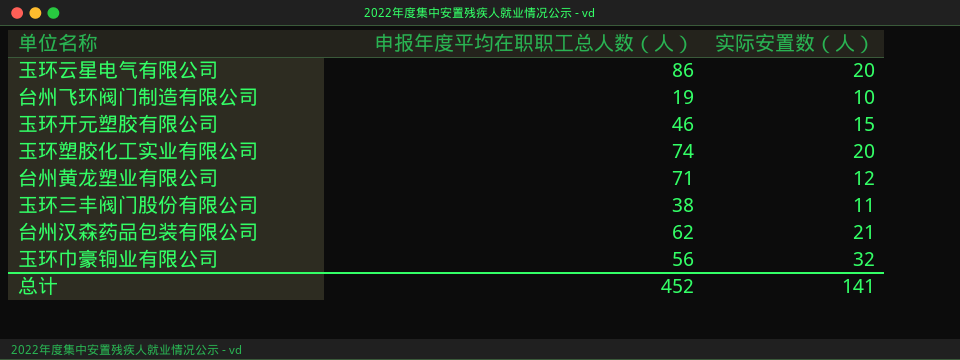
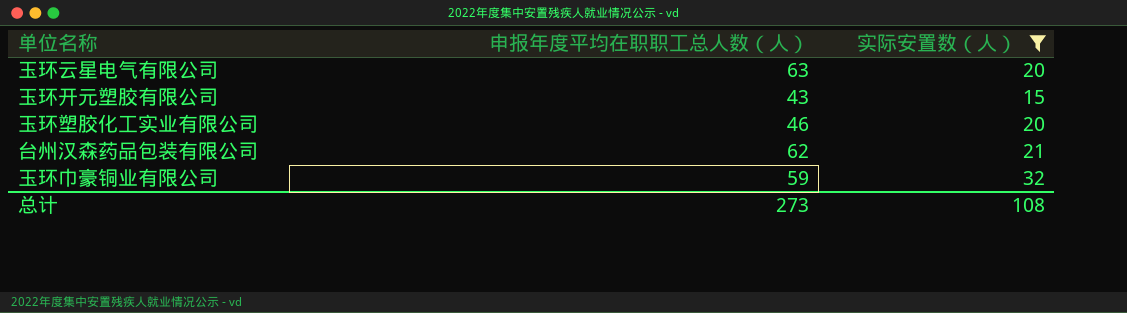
filter: none -> 实际安置数（人） >= 15
玉环云星电气有限公司 | 申报年度平均在职职工总人数（人）: 86 -> 63
玉环开元塑胶有限公司 | 申报年度平均在职职工总人数（人）: 46 -> 43
玉环塑胶化工实业有限公司 | 申报年度平均在职职工总人数（人）: 74 -> 46
玉环巾豪铜业有限公司 | 申报年度平均在职职工总人数（人）: 56 -> 59
总计 | 申报年度平均在职职工总人数（人）: 452 -> 273
总计 | 实际安置数（人）: 141 -> 108

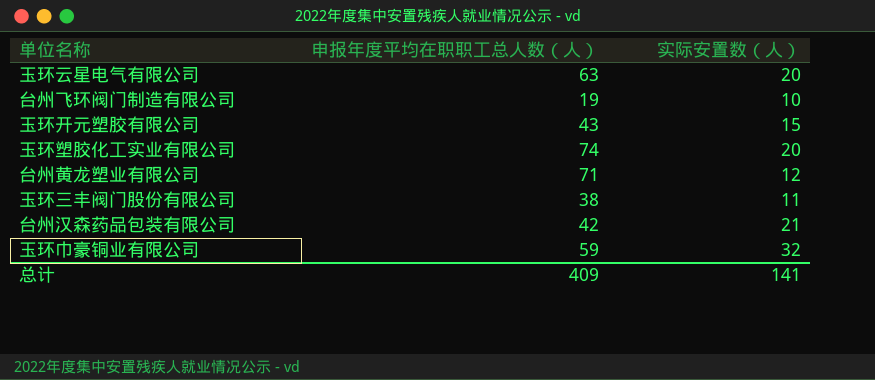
filter: 实际安置数（人） >= 15 -> none
玉环塑胶化工实业有限公司 | 申报年度平均在职职工总人数（人）: 46 -> 74
台州汉森药品包装有限公司 | 申报年度平均在职职工总人数（人）: 62 -> 42
总计 | 申报年度平均在职职工总人数（人）: 273 -> 409
总计 | 实际安置数（人）: 108 -> 141

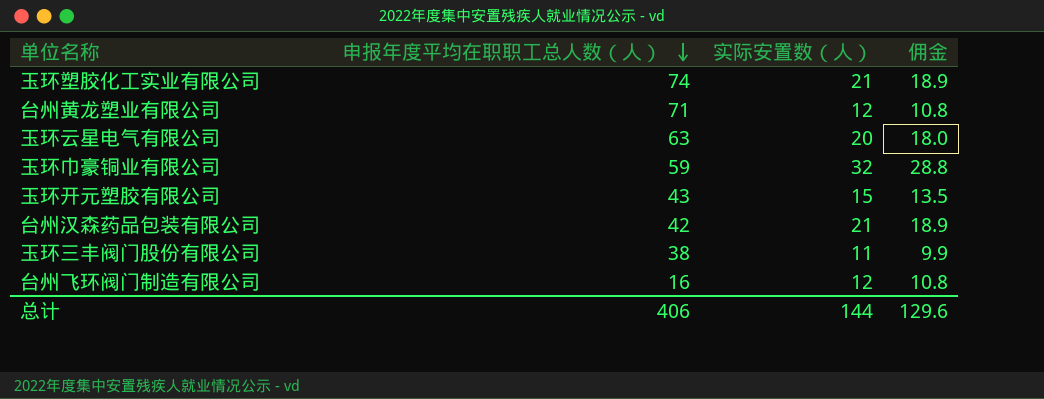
row order: none -> 申报年度平均在职职工总人数（人） descending
column 佣金 | formula: none -> [实际安置数（人）] * 0.9
玉环塑胶化工实业有限公司 | 实际安置数（人）: 20 -> 21
台州飞环阀门制造有限公司 | 申报年度平均在职职工总人数（人）: 19 -> 16
台州飞环阀门制造有限公司 | 实际安置数（人）: 10 -> 12
总计 | 申报年度平均在职职工总人数（人）: 409 -> 406
总计 | 实际安置数（人）: 141 -> 144

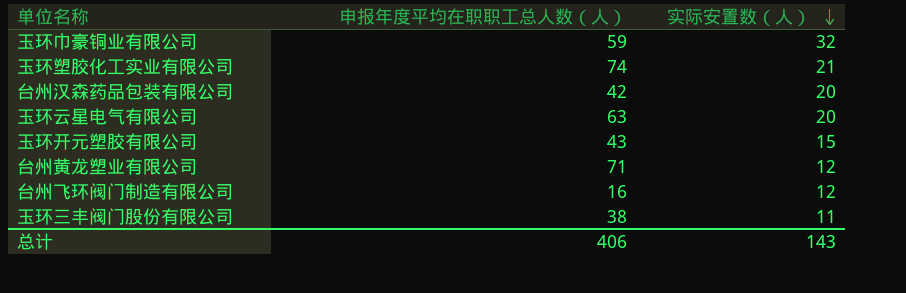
row order: 申报年度平均在职职工总人数（人） descending -> 实际安置数（人） descending
column 佣金 | formula: [实际安置数（人）] * 0.9 -> none
台州汉森药品包装有限公司 | 实际安置数（人）: 21 -> 20
总计 | 实际安置数（人）: 144 -> 143

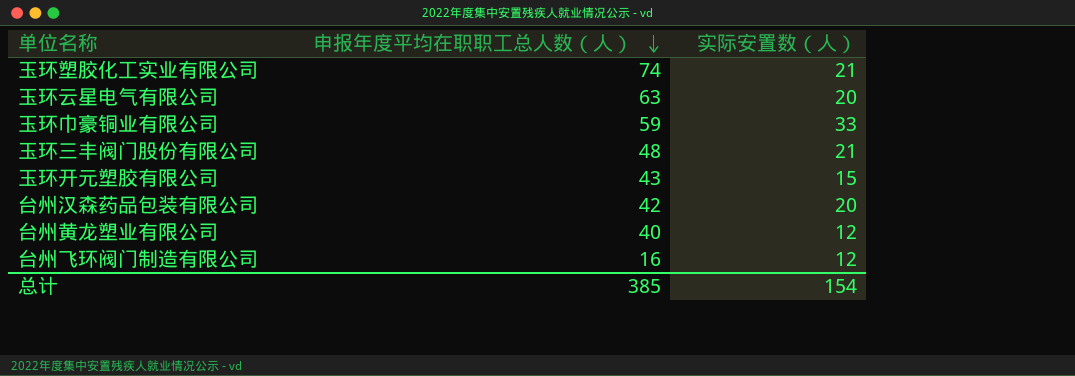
row order: 实际安置数（人） descending -> 申报年度平均在职职工总人数（人） descending
玉环巾豪铜业有限公司 | 实际安置数（人）: 32 -> 33
玉环三丰阀门股份有限公司 | 申报年度平均在职职工总人数（人）: 38 -> 48
玉环三丰阀门股份有限公司 | 实际安置数（人）: 11 -> 21
台州黄龙塑业有限公司 | 申报年度平均在职职工总人数（人）: 71 -> 40
总计 | 申报年度平均在职职工总人数（人）: 406 -> 385
总计 | 实际安置数（人）: 143 -> 154

